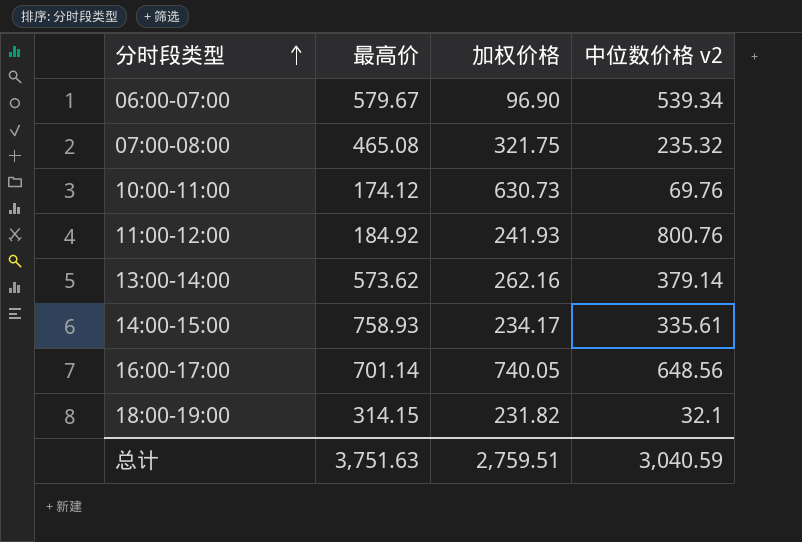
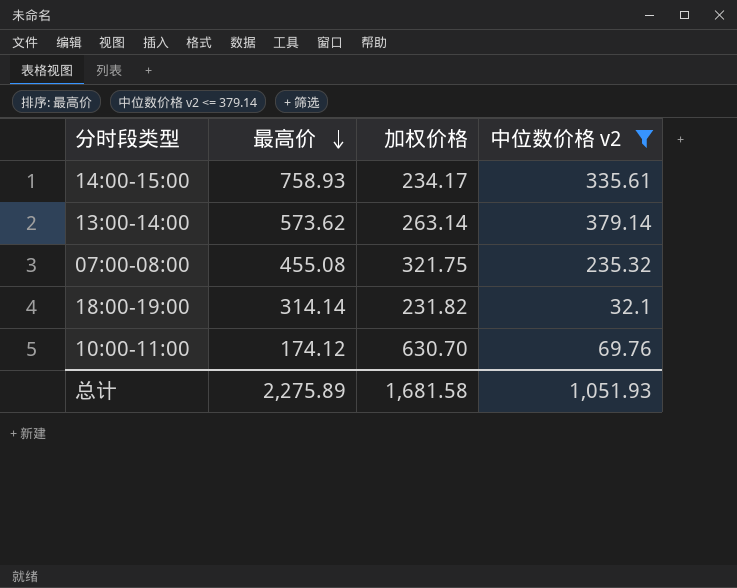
filter: none -> 中位数价格 v2 <= 379.14
row order: 分时段类型 ascending -> 最高价 descending
13:00-14:00 | 加权价格: 262.16 -> 263.14
07:00-08:00 | 最高价: 465.08 -> 455.08
18:00-19:00 | 最高价: 314.15 -> 314.14
10:00-11:00 | 加权价格: 630.73 -> 630.70
总计 | 最高价: 3,751.63 -> 2,275.89
总计 | 加权价格: 2,759.51 -> 1,681.58
总计 | 中位数价格 v2: 3,040.59 -> 1,051.93

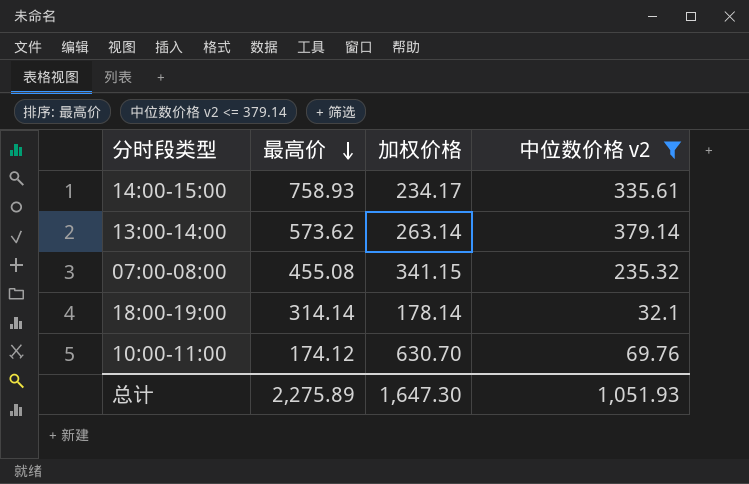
07:00-08:00 | 加权价格: 321.75 -> 341.15
18:00-19:00 | 加权价格: 231.82 -> 178.14
总计 | 加权价格: 1,681.58 -> 1,647.30

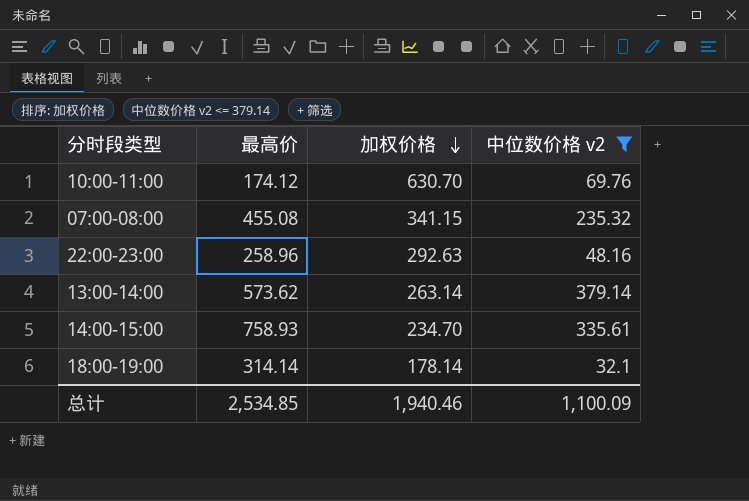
row order: 最高价 descending -> 加权价格 descending
row 22:00-23:00: none -> 258.96 | 292.63 | 48.16
14:00-15:00 | 加权价格: 234.17 -> 234.70
总计 | 最高价: 2,275.89 -> 2,534.85
总计 | 加权价格: 1,647.30 -> 1,940.46
总计 | 中位数价格 v2: 1,051.93 -> 1,100.09

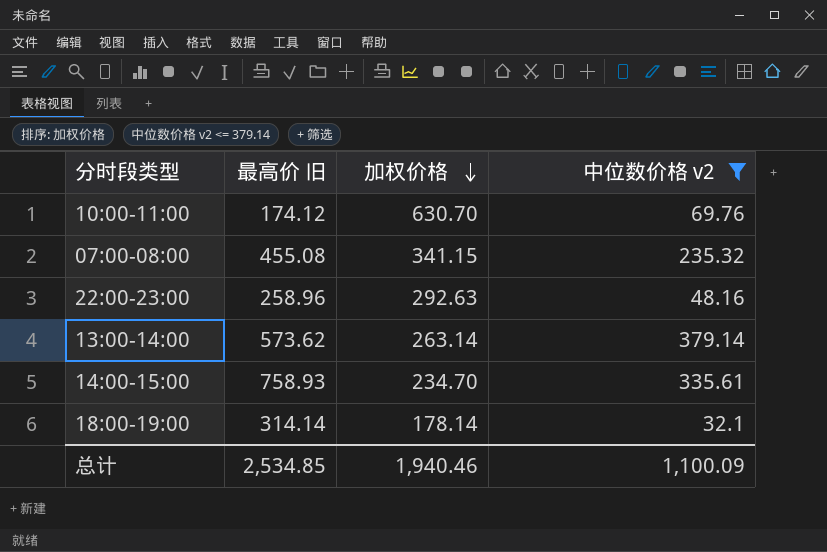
column name: 最高价 -> 最高价 旧

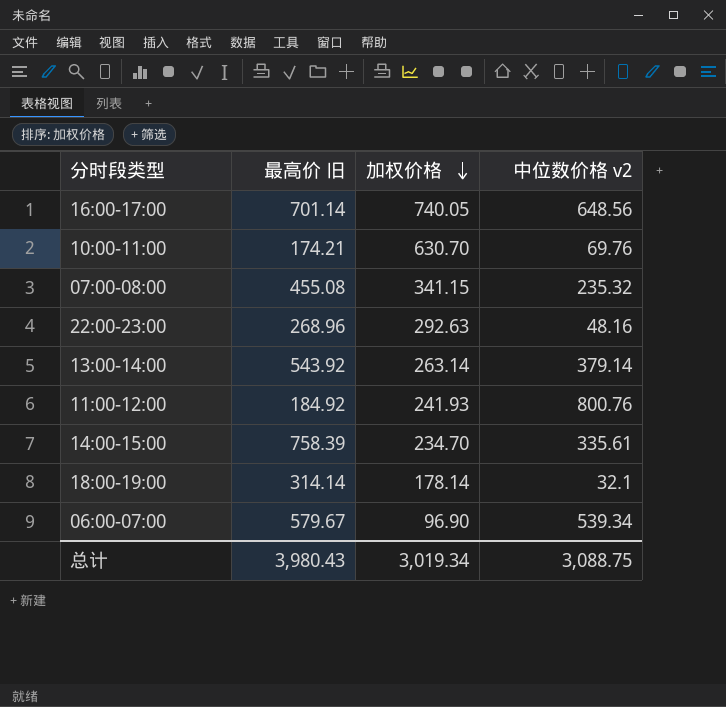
filter: 中位数价格 v2 <= 379.14 -> none
10:00-11:00 | 最高价 旧: 174.12 -> 174.21
22:00-23:00 | 最高价 旧: 258.96 -> 268.96
13:00-14:00 | 最高价 旧: 573.62 -> 543.92
14:00-15:00 | 最高价 旧: 758.93 -> 758.39
总计 | 最高价 旧: 2,534.85 -> 3,980.43
总计 | 加权价格: 1,940.46 -> 3,019.34
总计 | 中位数价格 v2: 1,100.09 -> 3,088.75

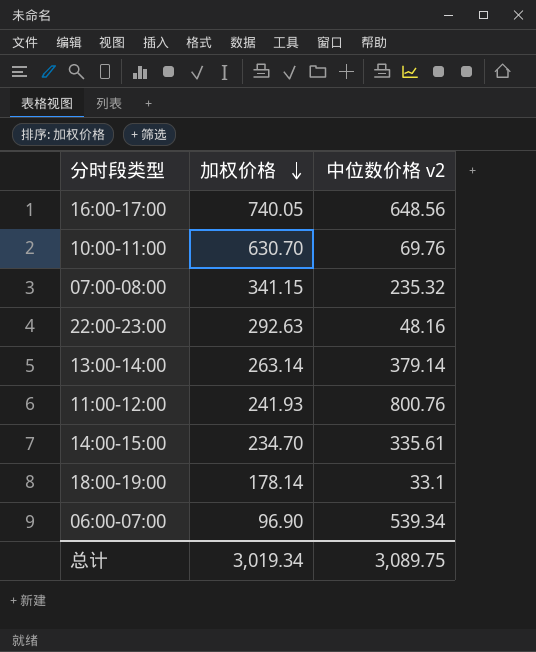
column 最高价 旧 | position: 2 -> none
18:00-19:00 | 中位数价格 v2: 32.1 -> 33.1
总计 | 中位数价格 v2: 3,088.75 -> 3,089.75

